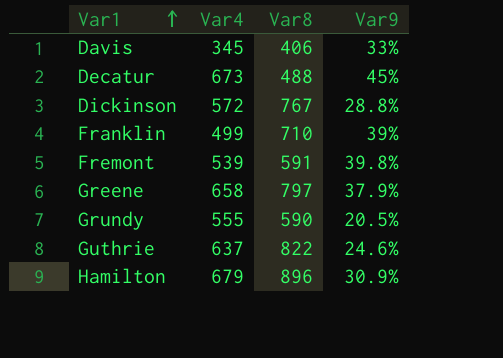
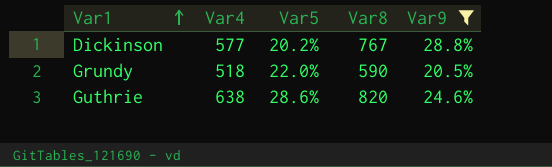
filter: none -> Var9 <= 28.8%
column Var5 | position: none -> 3
Dickinson | Var4: 572 -> 577
Grundy | Var4: 555 -> 518
Guthrie | Var4: 637 -> 638
Guthrie | Var8: 822 -> 820

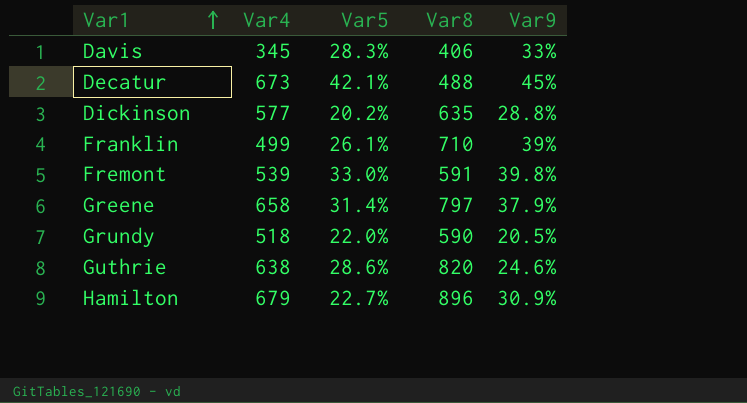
filter: Var9 <= 28.8% -> none
Dickinson | Var8: 767 -> 635

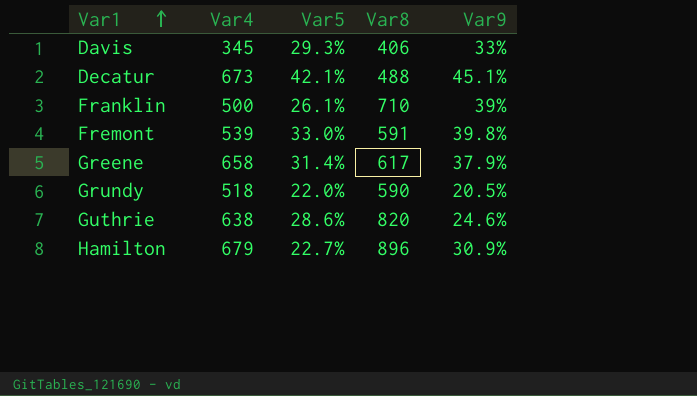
row Dickinson: 577 | 20.2% | 635 | 28.8% -> none
Davis | Var5: 28.3% -> 29.3%
Decatur | Var9: 45% -> 45.1%
Franklin | Var4: 499 -> 500
Greene | Var8: 797 -> 617

